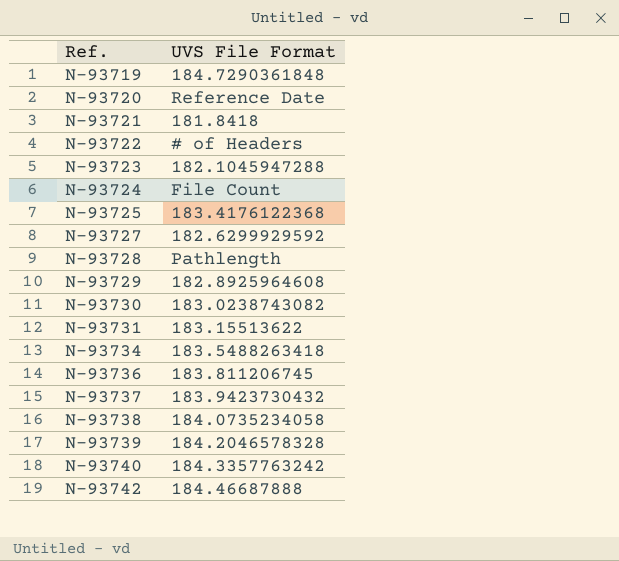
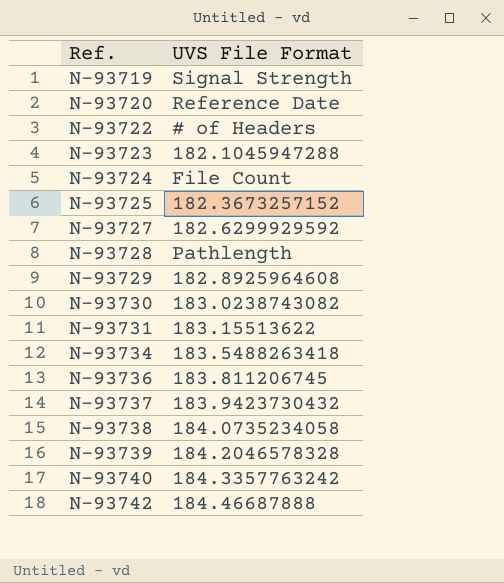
row N-93721: 181.8418 -> none
N-93719 | UVS File Format: 184.7290361848 -> Signal Strength
N-93725 | UVS File Format: 183.4176122368 -> 182.3673257152

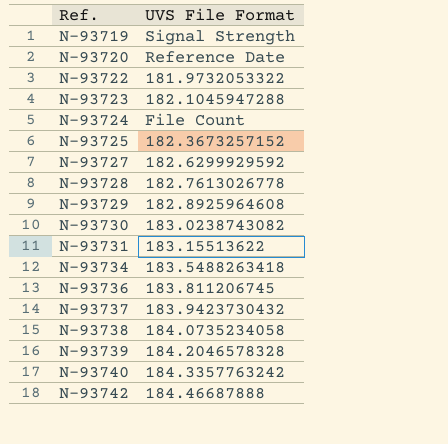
N-93722 | UVS File Format: # of Headers -> 181.9732053322
N-93728 | UVS File Format: Pathlength -> 182.7613026778

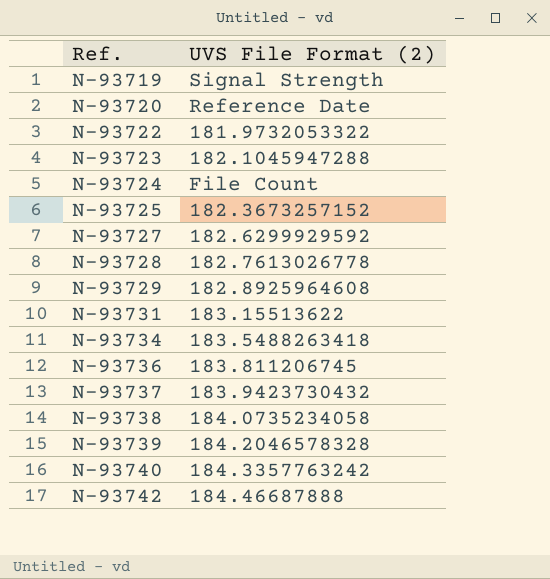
column name: UVS File Format -> UVS File Format (2)
row N-93730: 183.0238743082 -> none

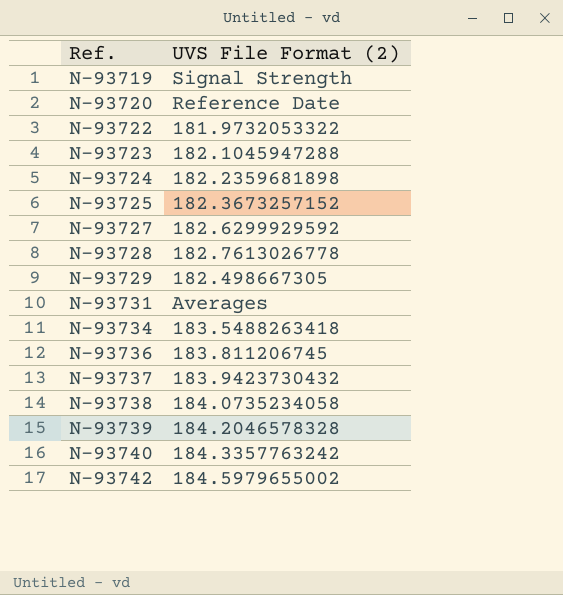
N-93724 | UVS File Format (2): File Count -> 182.2359681898
N-93729 | UVS File Format (2): 182.8925964608 -> 182.498667305
N-93731 | UVS File Format (2): 183.15513622 -> Averages
N-93742 | UVS File Format (2): 184.46687888 -> 184.5979655002

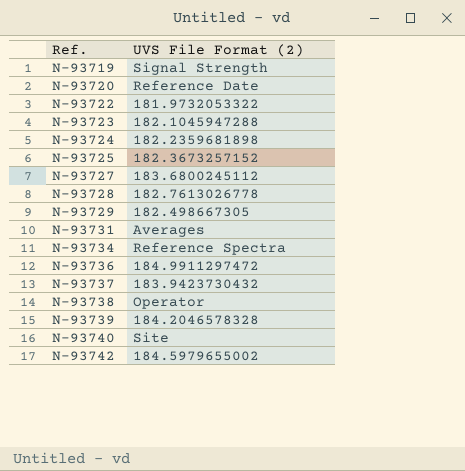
N-93727 | UVS File Format (2): 182.6299929592 -> 183.6800245112
N-93734 | UVS File Format (2): 183.5488263418 -> Reference Spectra
N-93736 | UVS File Format (2): 183.811206745 -> 184.9911297472
N-93738 | UVS File Format (2): 184.0735234058 -> Operator
N-93740 | UVS File Format (2): 184.3357763242 -> Site

